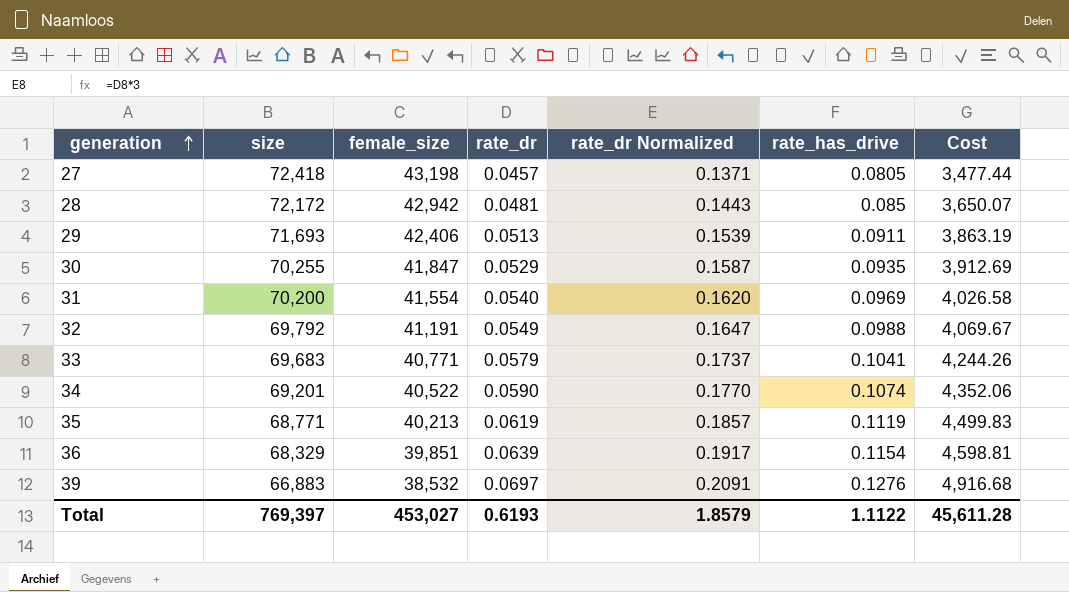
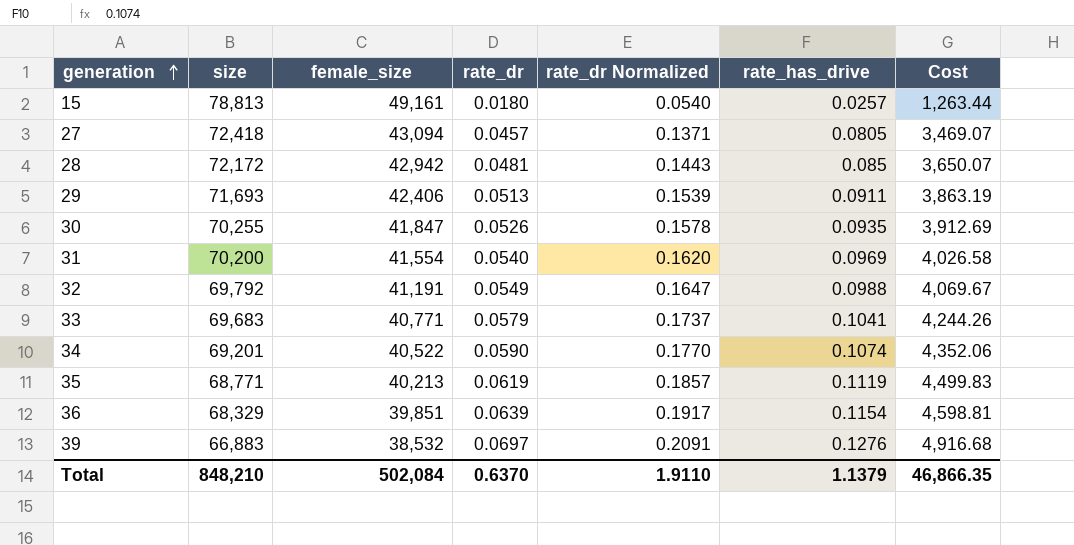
row 15: none -> 78,813 | 49,161 | 0.0180 | 0.0540 | 0.0257 | 1,263.44
27 | female_size: 43,198 -> 43,094
27 | Cost: 3,477.44 -> 3,469.07
30 | rate_dr: 0.0529 -> 0.0526
30 | rate_dr Normalized: 0.1587 -> 0.1578
Total | size: 769,397 -> 848,210
Total | female_size: 453,027 -> 502,084
Total | rate_dr: 0.6193 -> 0.6370
Total | rate_dr Normalized: 1.8579 -> 1.9110
Total | rate_has_drive: 1.1122 -> 1.1379
Total | Cost: 45,611.28 -> 46,866.35

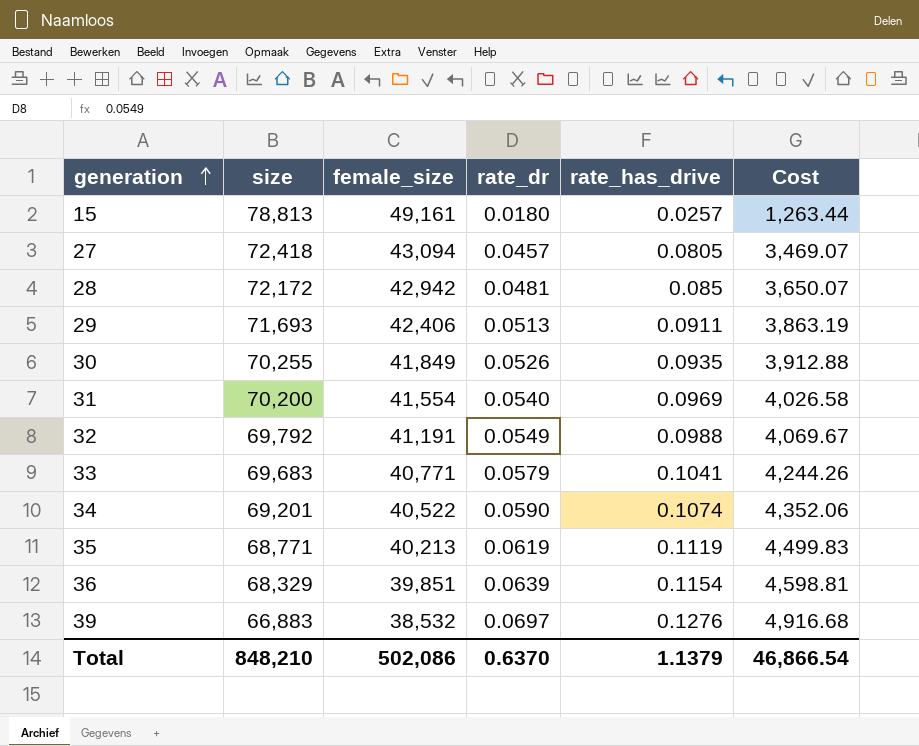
column rate_dr Normalized | formula: [rate_dr] * 3 -> none
30 | female_size: 41,847 -> 41,849
30 | Cost: 3,912.69 -> 3,912.88
Total | female_size: 502,084 -> 502,086
Total | Cost: 46,866.35 -> 46,866.54

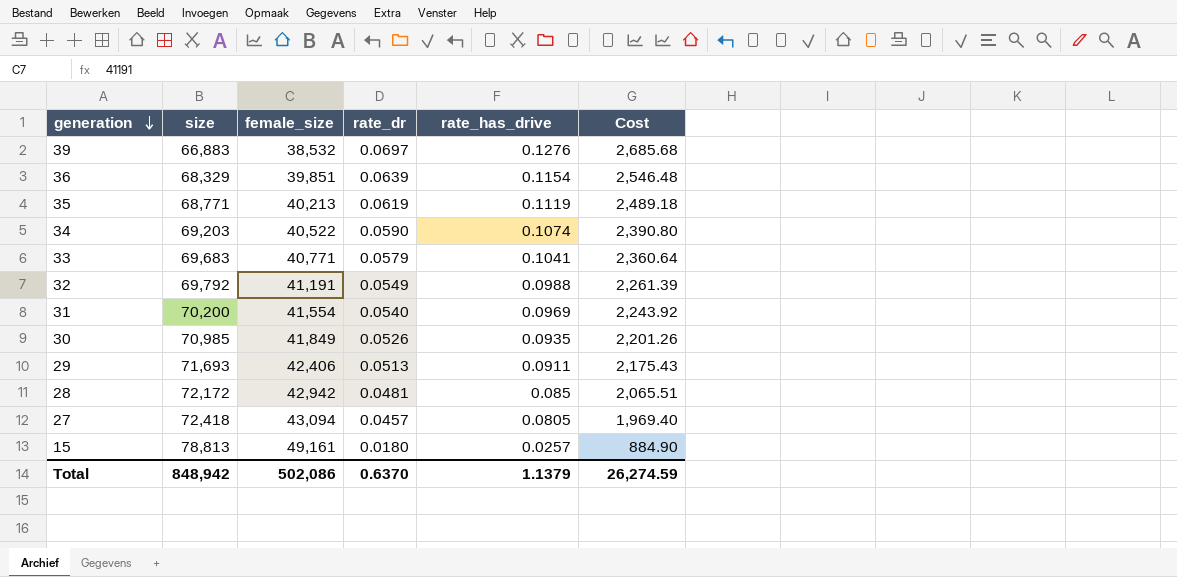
row order: generation ascending -> generation descending
column Cost | formula: [female_size] * [rate_has_drive] -> [female_size] * [rate_dr]
34 | size: 69,201 -> 69,203
30 | size: 70,255 -> 70,985
Total | size: 848,210 -> 848,942
Total | Cost: 46,866.54 -> 26,274.59

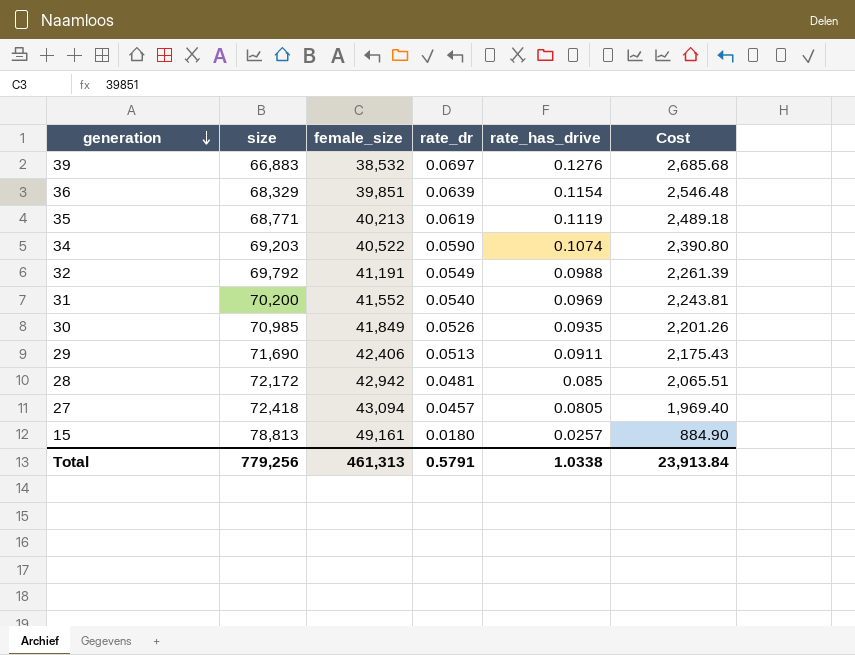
row 33: 69,683 | 40,771 | 0.0579 | 0.1041 | 2,360.64 -> none
31 | female_size: 41,554 -> 41,552
31 | Cost: 2,243.92 -> 2,243.81
29 | size: 71,693 -> 71,690
Total | size: 848,942 -> 779,256
Total | female_size: 502,086 -> 461,313
Total | rate_dr: 0.6370 -> 0.5791
Total | rate_has_drive: 1.1379 -> 1.0338
Total | Cost: 26,274.59 -> 23,913.84

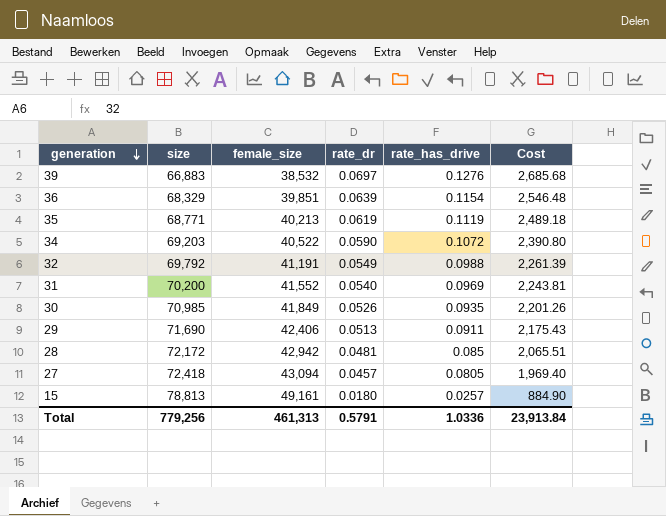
34 | rate_has_drive: 0.1074 -> 0.1072
Total | rate_has_drive: 1.0338 -> 1.0336

